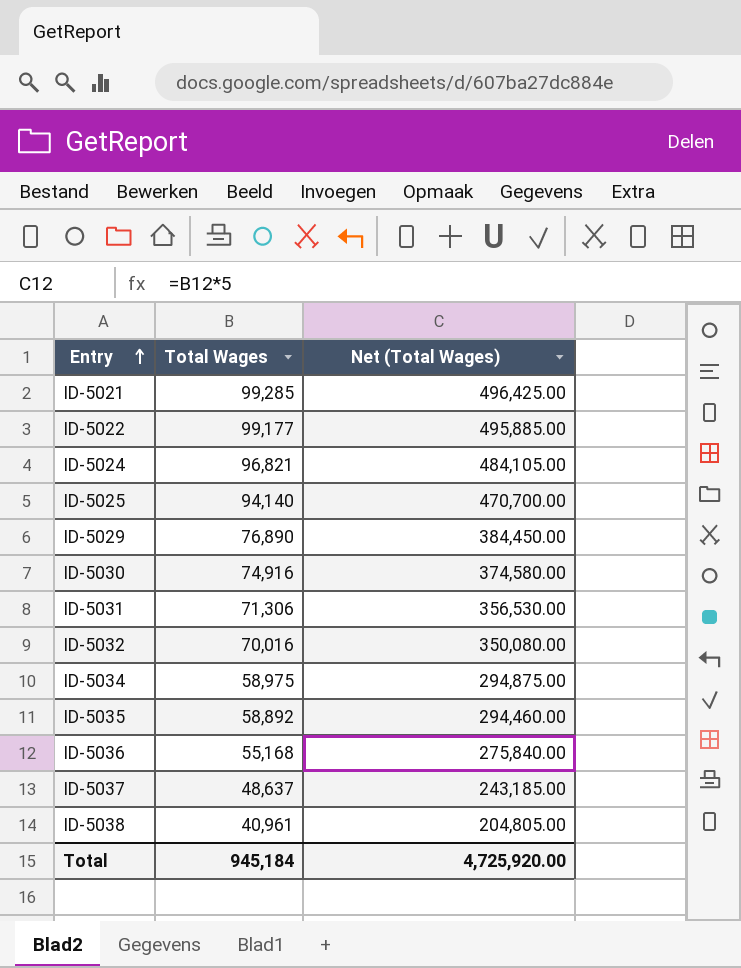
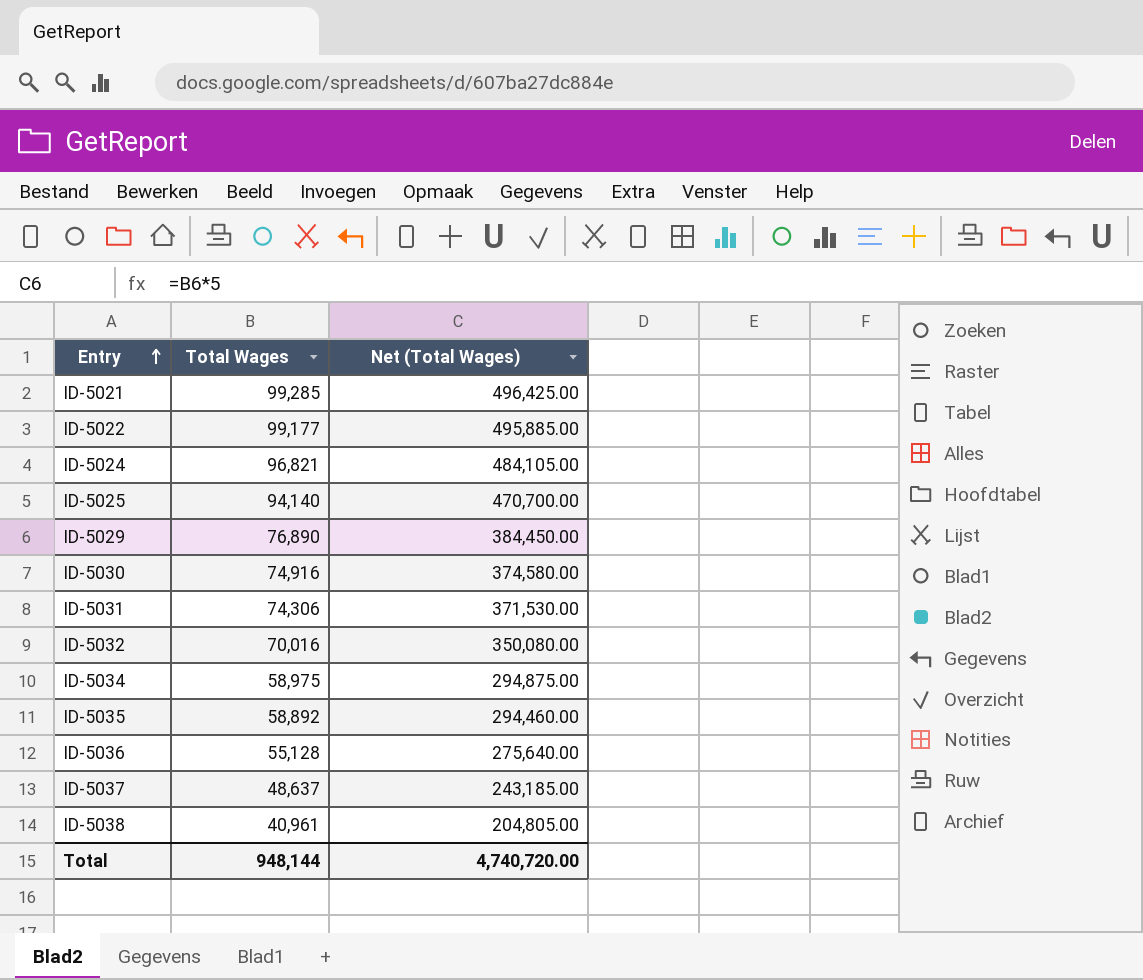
ID-5031 | Total Wages: 71,306 -> 74,306
ID-5031 | Net (Total Wages): 356,530.00 -> 371,530.00
ID-5036 | Total Wages: 55,168 -> 55,128
ID-5036 | Net (Total Wages): 275,840.00 -> 275,640.00
Total | Total Wages: 945,184 -> 948,144
Total | Net (Total Wages): 4,725,920.00 -> 4,740,720.00

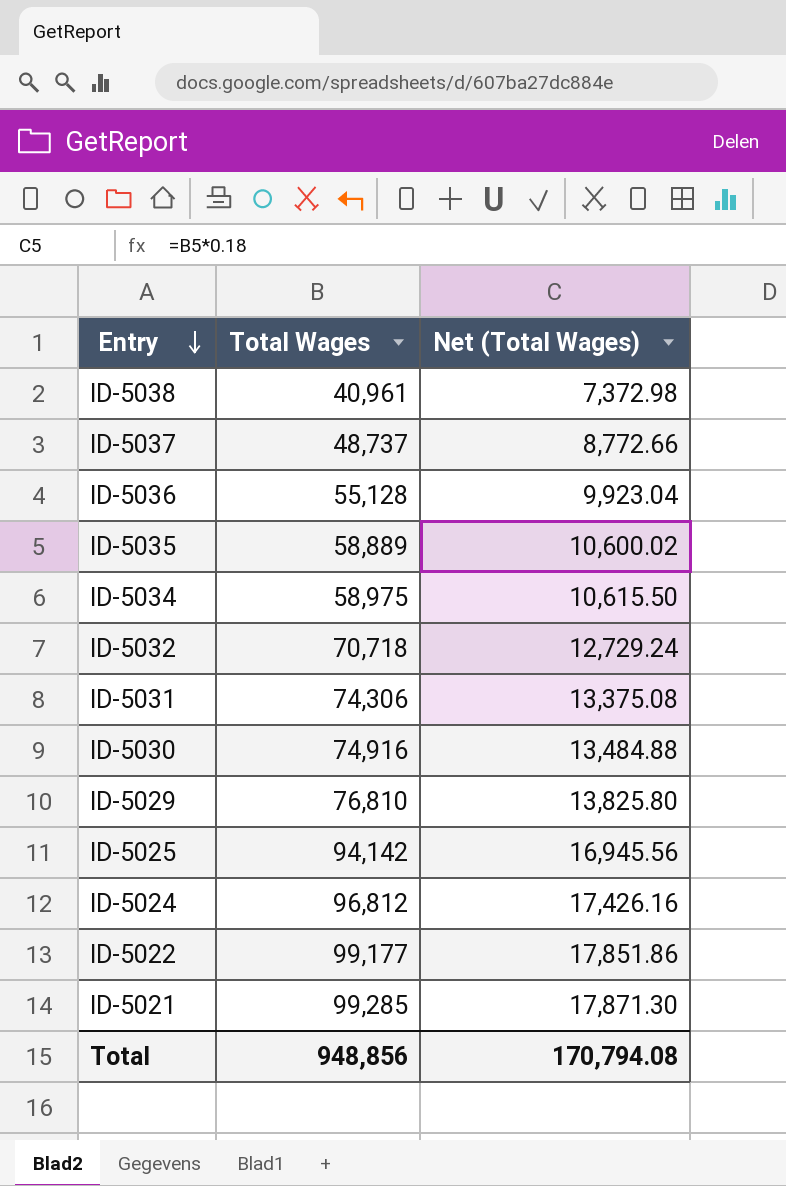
row order: Entry ascending -> Entry descending
column Net (Total Wages) | formula: [Total Wages] * 5 -> [Total Wages] * 0.18
ID-5037 | Total Wages: 48,637 -> 48,737
ID-5035 | Total Wages: 58,892 -> 58,889
ID-5032 | Total Wages: 70,016 -> 70,718
ID-5029 | Total Wages: 76,890 -> 76,810
ID-5025 | Total Wages: 94,140 -> 94,142
ID-5024 | Total Wages: 96,821 -> 96,812
Total | Total Wages: 948,144 -> 948,856
Total | Net (Total Wages): 4,740,720.00 -> 170,794.08

